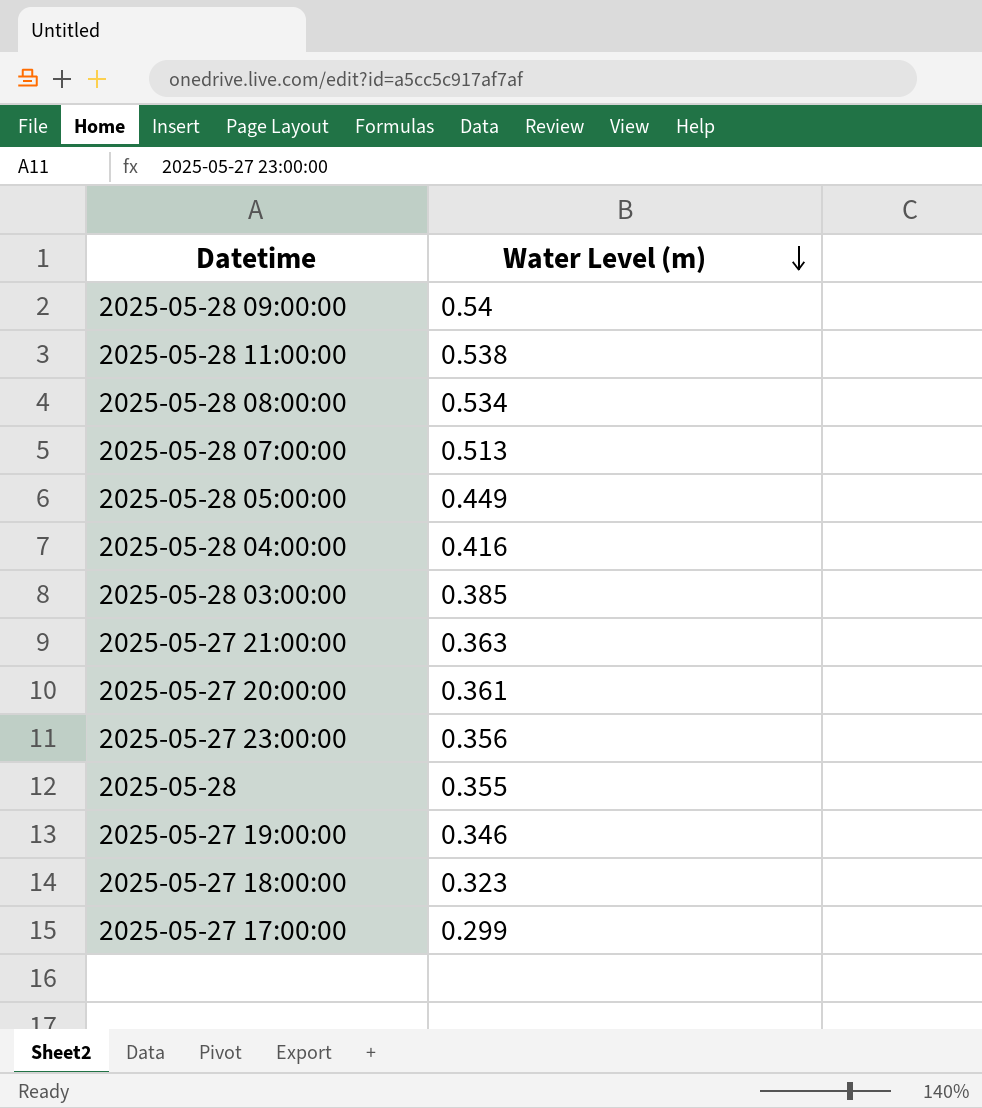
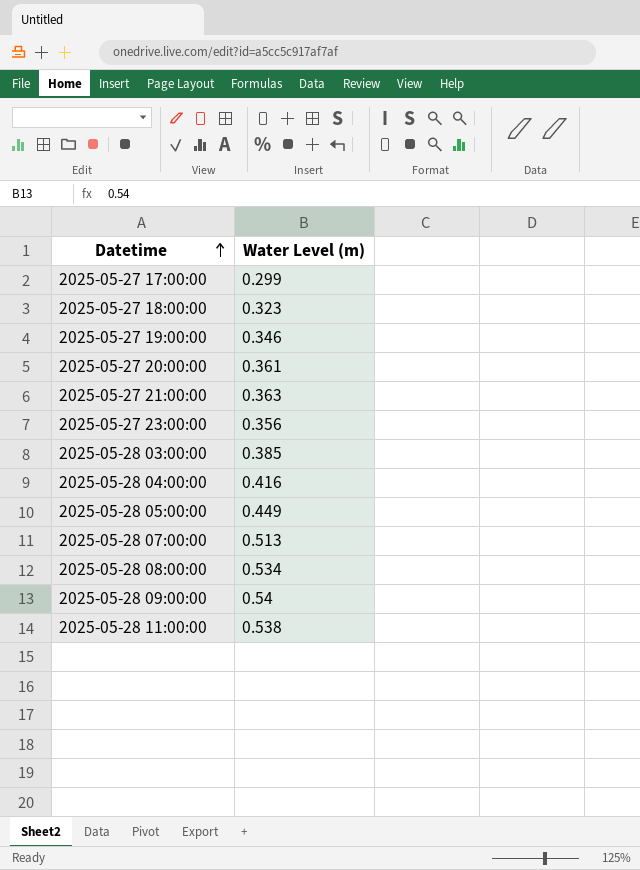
row order: Water Level (m) descending -> Datetime ascending
row 2025-05-28: 0.355 -> none

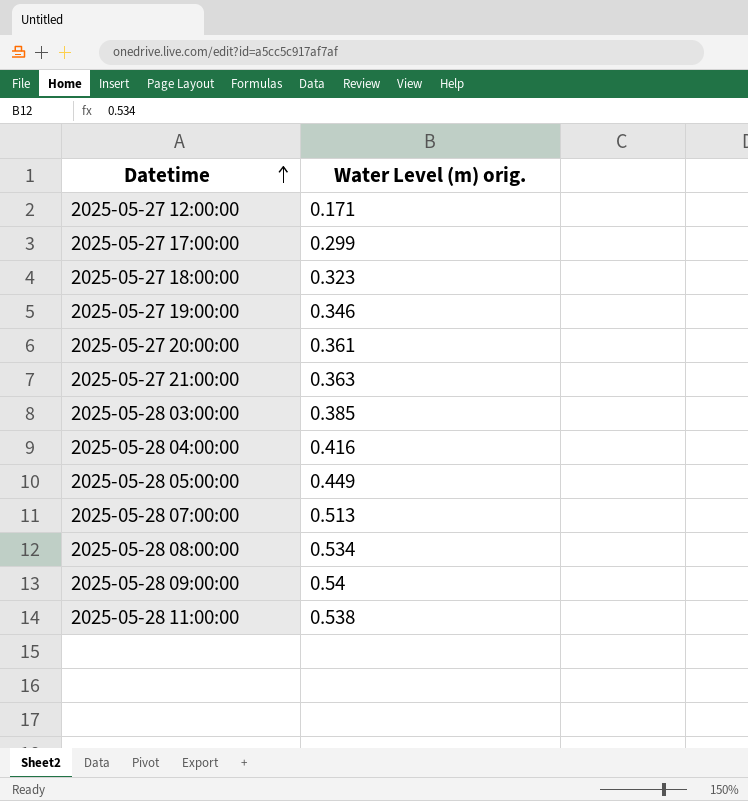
column name: Water Level (m) -> Water Level (m) orig.
row 2025-05-27 23:00:00: 0.356 -> none
row 2025-05-27 12:00:00: none -> 0.171

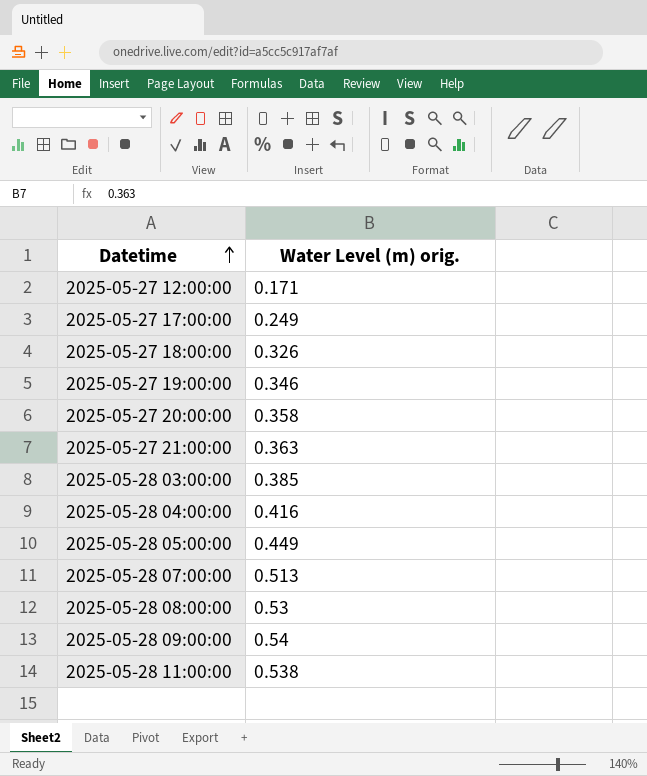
2025-05-27 17:00:00 | Water Level (m) orig.: 0.299 -> 0.249
2025-05-27 18:00:00 | Water Level (m) orig.: 0.323 -> 0.326
2025-05-27 20:00:00 | Water Level (m) orig.: 0.361 -> 0.358
2025-05-28 08:00:00 | Water Level (m) orig.: 0.534 -> 0.53

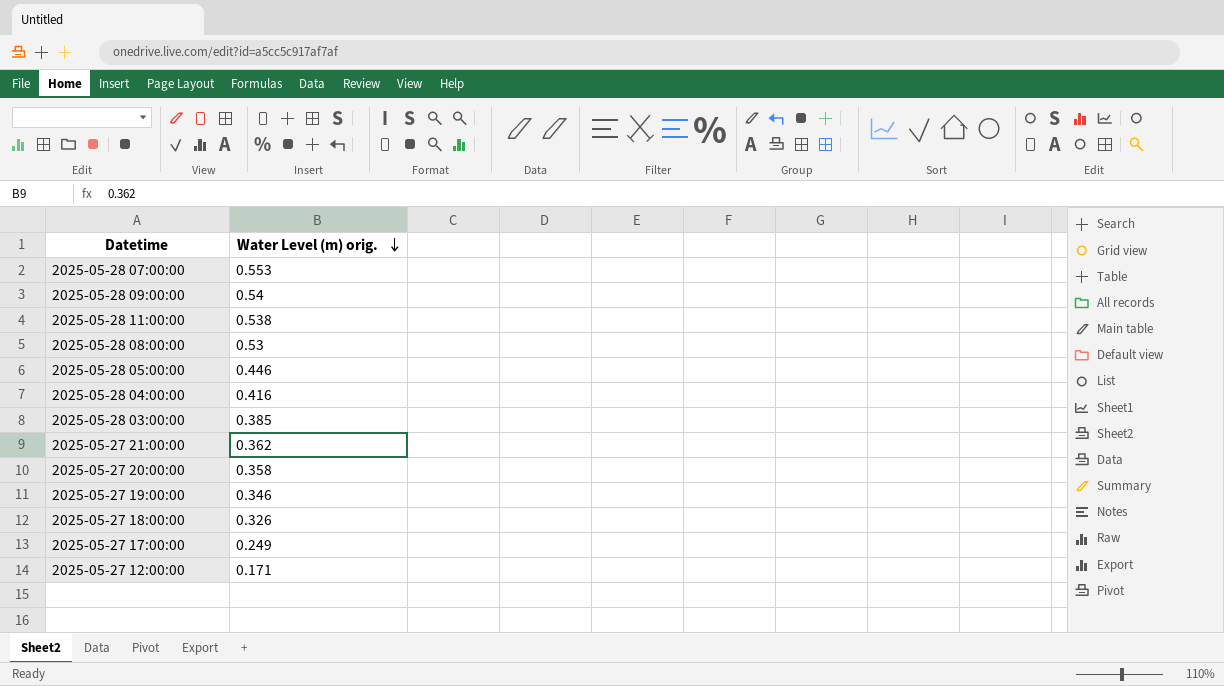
row order: Datetime ascending -> Water Level (m) orig. descending
2025-05-28 07:00:00 | Water Level (m) orig.: 0.513 -> 0.553
2025-05-28 05:00:00 | Water Level (m) orig.: 0.449 -> 0.446
2025-05-27 21:00:00 | Water Level (m) orig.: 0.363 -> 0.362

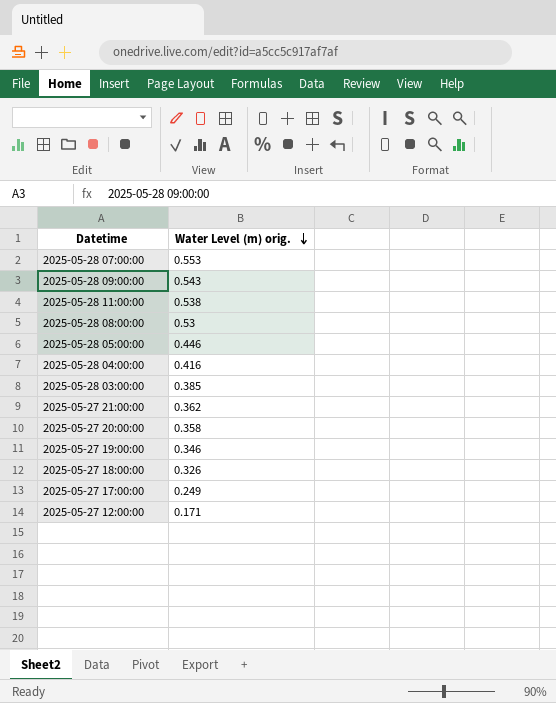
2025-05-28 09:00:00 | Water Level (m) orig.: 0.54 -> 0.543

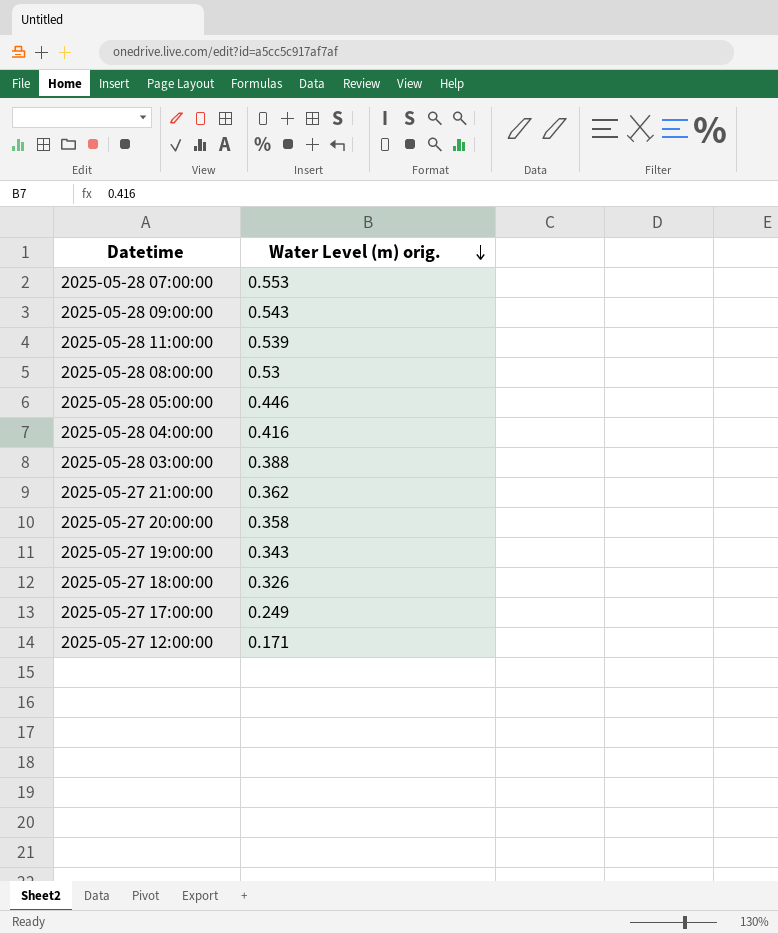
2025-05-28 11:00:00 | Water Level (m) orig.: 0.538 -> 0.539
2025-05-28 03:00:00 | Water Level (m) orig.: 0.385 -> 0.388
2025-05-27 19:00:00 | Water Level (m) orig.: 0.346 -> 0.343

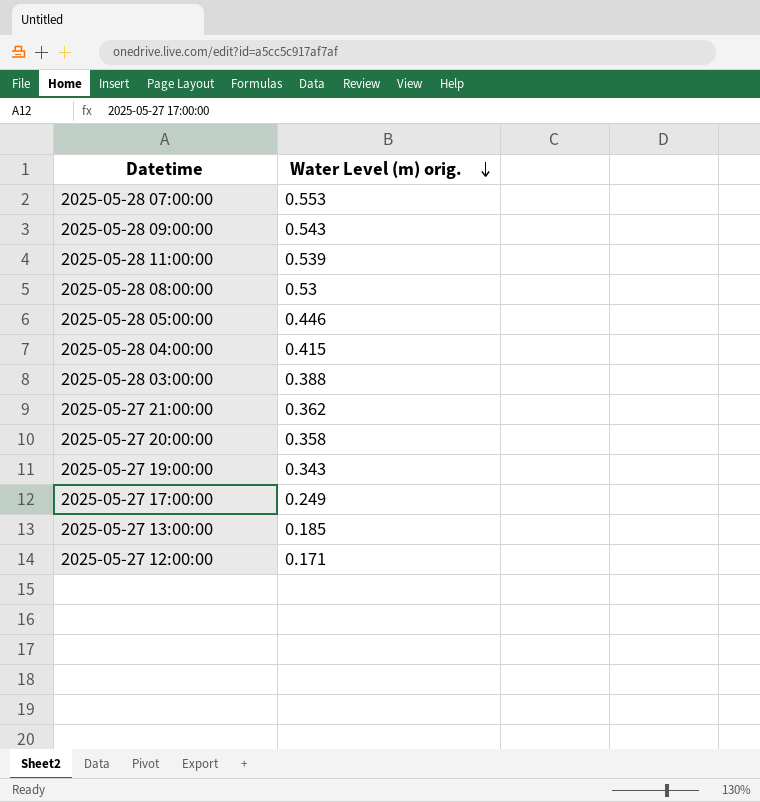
row 2025-05-27 18:00:00: 0.326 -> none
2025-05-28 04:00:00 | Water Level (m) orig.: 0.416 -> 0.415
row 2025-05-27 13:00:00: none -> 0.185

